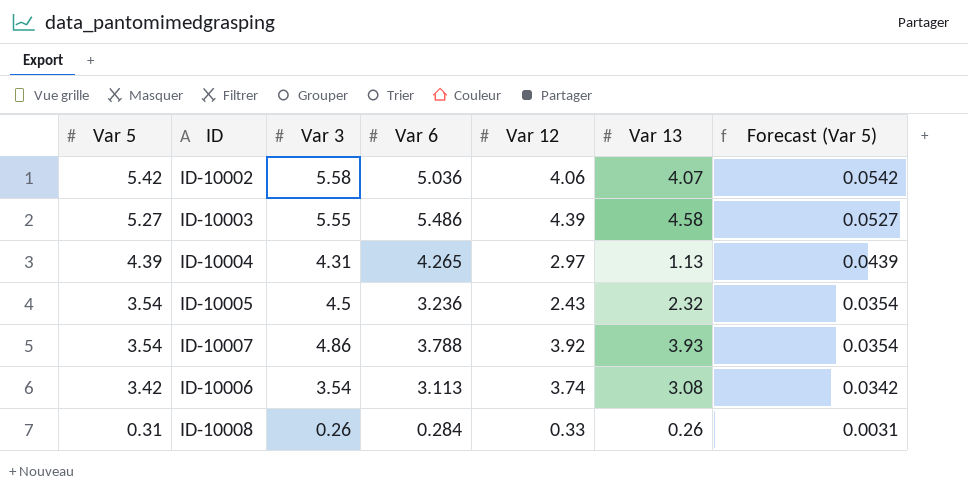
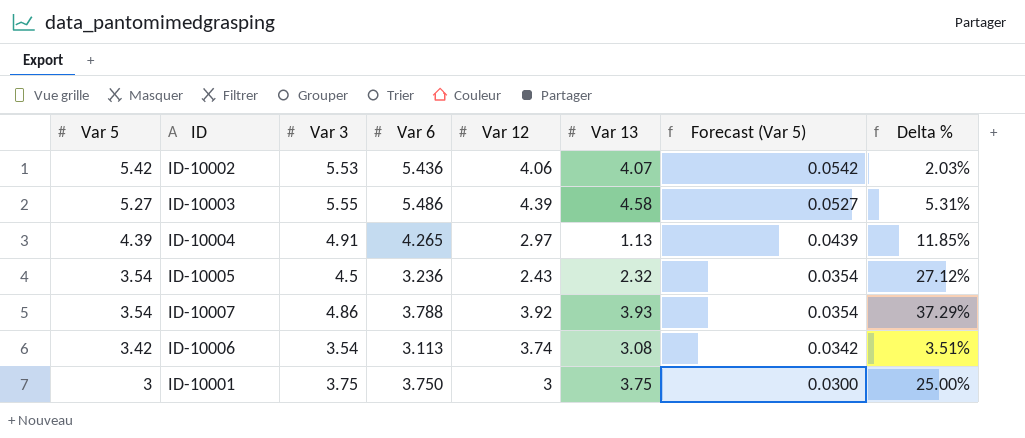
column Delta % | formula: none -> ([Var 3] - [Var 5]) / [Var 5]
row ID-10008: 0.31 | 0.26 | 0.284 | 0.33 | 0.26 | 0.0031 -> none
ID-10002 | Var 3: 5.58 -> 5.53
ID-10002 | Var 6: 5.036 -> 5.436
ID-10004 | Var 3: 4.31 -> 4.91
row ID-10001: none -> 3 | 3.75 | 3.750 | 3 | 3.75 | 0.0300 | 25.00%

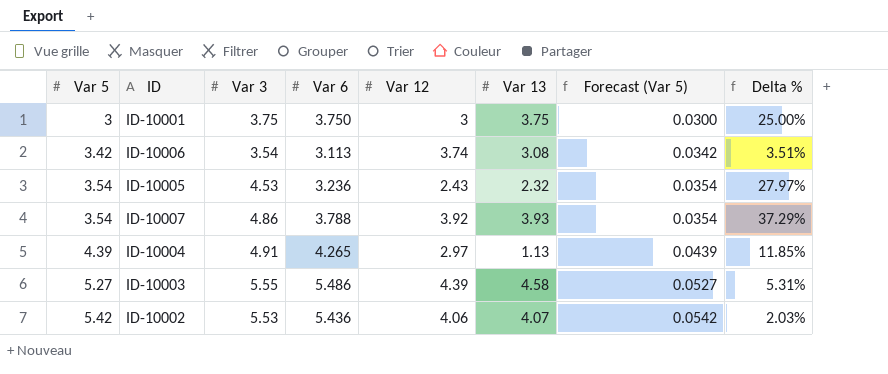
row order: Var 5 descending -> Var 5 ascending
ID-10005 | Var 3: 4.5 -> 4.53
ID-10005 | Delta %: 27.12% -> 27.97%

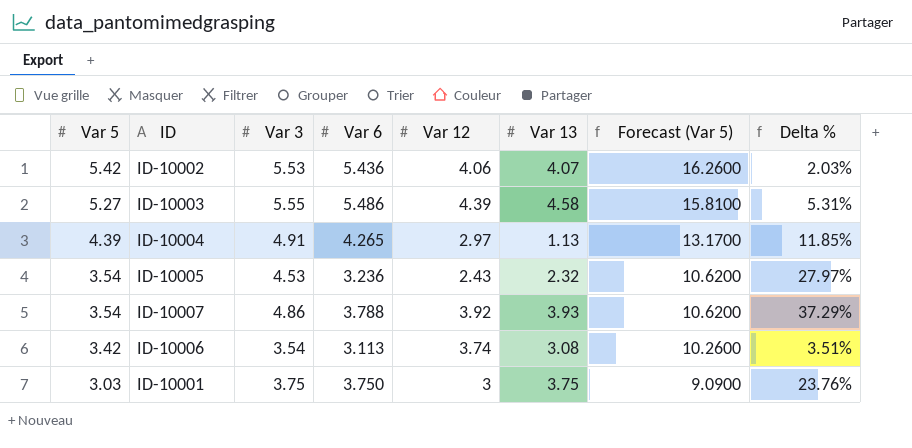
row order: Var 5 ascending -> Var 5 descending
column Forecast (Var 5) | formula: [Var 5] * 0.01 -> [Var 5] * 3
ID-10001 | Var 5: 3 -> 3.03
ID-10001 | Delta %: 25.00% -> 23.76%

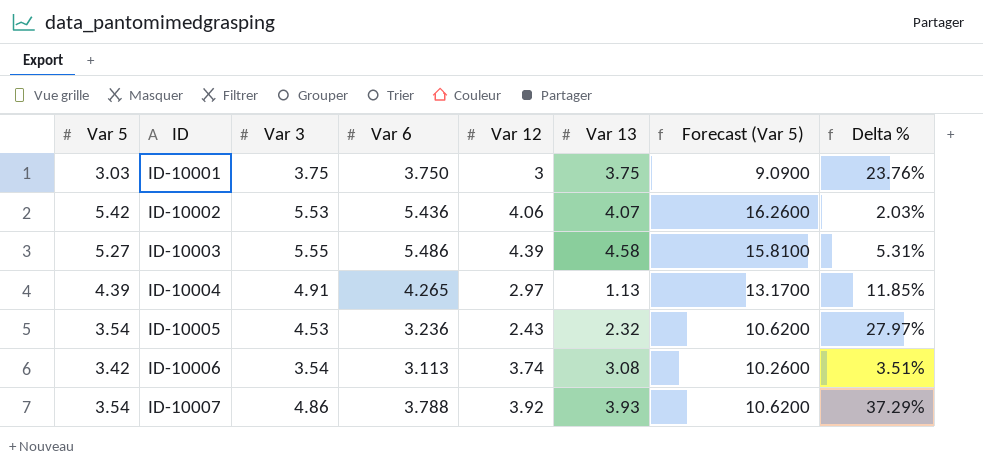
row order: Var 5 descending -> ID ascending

